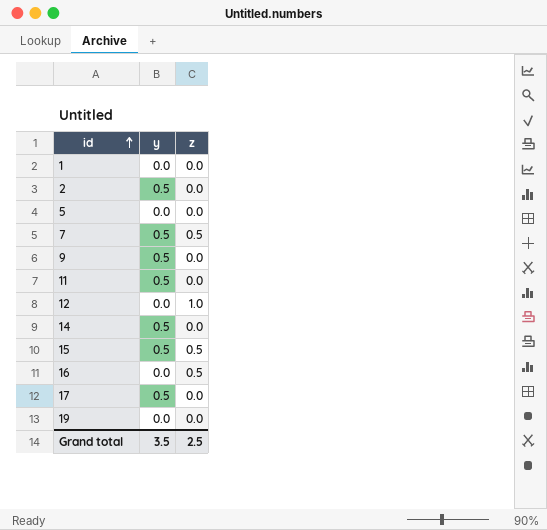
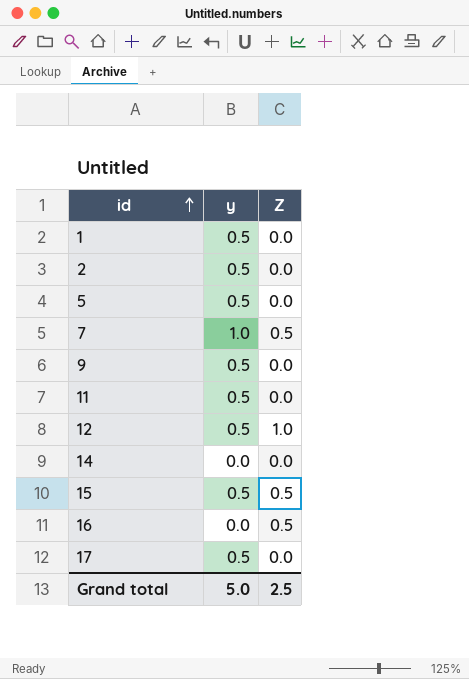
column name: z -> Z
row 19: 0.0 | 0.0 -> none
1 | y: 0.0 -> 0.5
5 | y: 0.0 -> 0.5
7 | y: 0.5 -> 1.0
12 | y: 0.0 -> 0.5
14 | y: 0.5 -> 0.0
Grand total | y: 3.5 -> 5.0

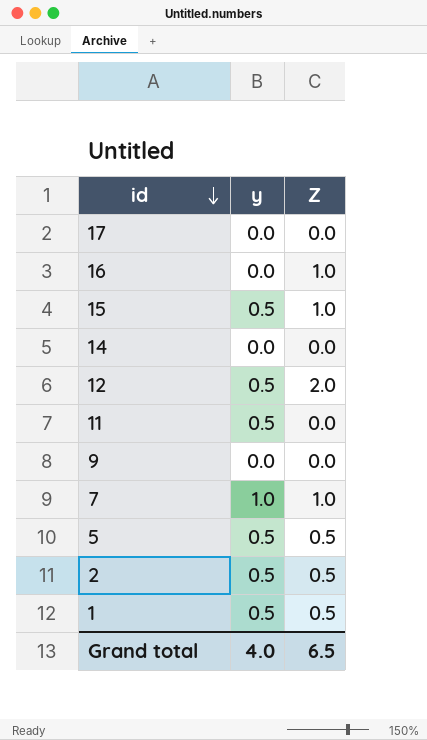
row order: id ascending -> id descending
17 | y: 0.5 -> 0.0
16 | Z: 0.5 -> 1.0
15 | Z: 0.5 -> 1.0
12 | Z: 1.0 -> 2.0
9 | y: 0.5 -> 0.0
7 | Z: 0.5 -> 1.0
5 | Z: 0.0 -> 0.5
2 | Z: 0.0 -> 0.5
1 | Z: 0.0 -> 0.5
Grand total | y: 5.0 -> 4.0
Grand total | Z: 2.5 -> 6.5

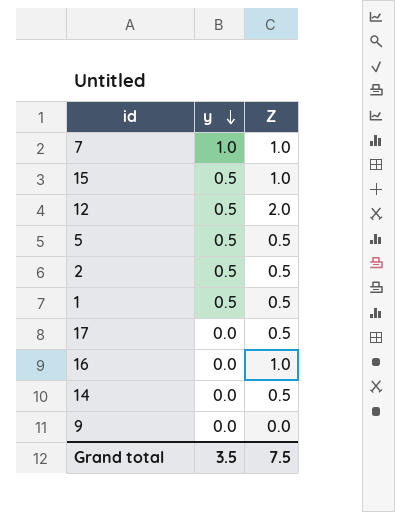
row order: id descending -> y descending
row 11: 0.5 | 0.0 -> none
17 | Z: 0.0 -> 0.5
14 | Z: 0.0 -> 0.5
Grand total | y: 4.0 -> 3.5
Grand total | Z: 6.5 -> 7.5

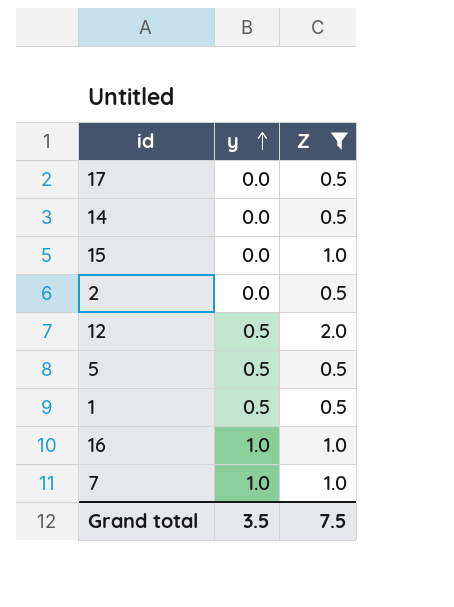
filter: none -> Z != 0.0
row order: y descending -> y ascending
15 | y: 0.5 -> 0.0
2 | y: 0.5 -> 0.0
16 | y: 0.0 -> 1.0

